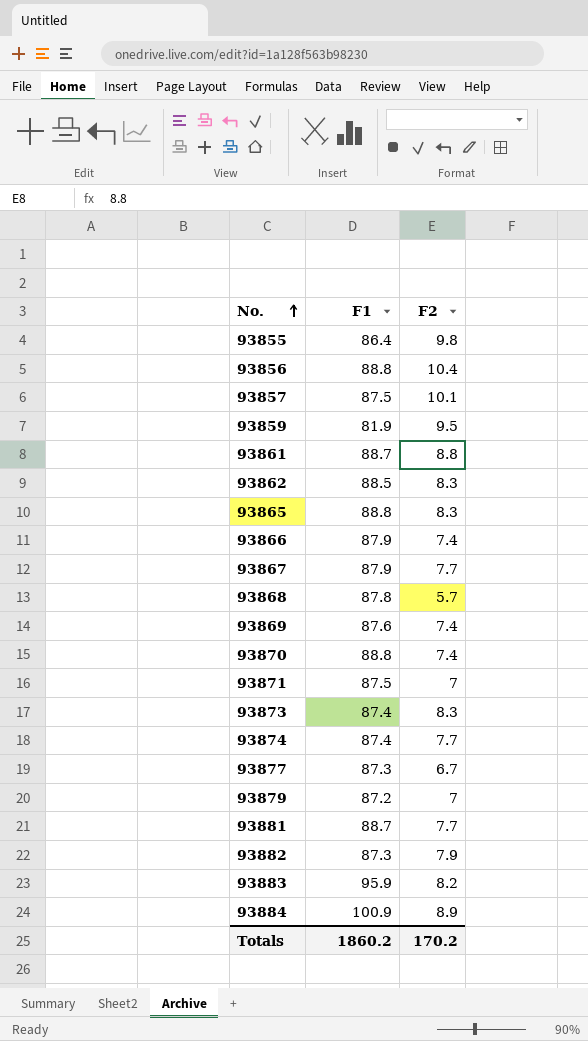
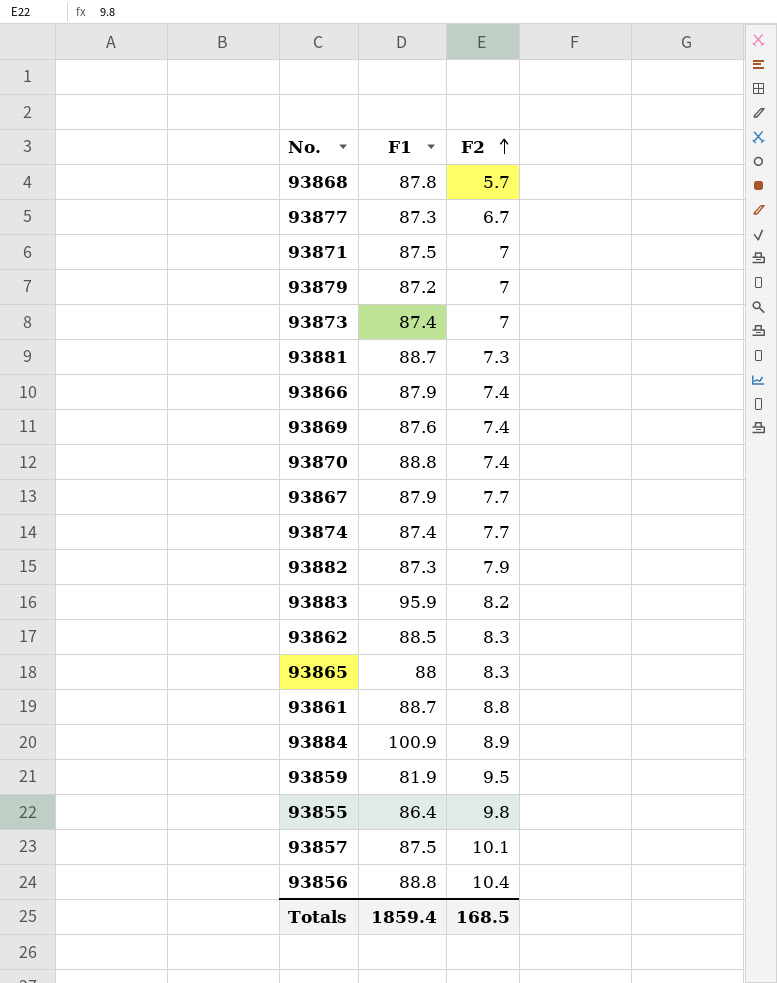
row order: No. ascending -> F2 ascending
93873 | F2: 8.3 -> 7
93881 | F2: 7.7 -> 7.3
93865 | F1: 88.8 -> 88
Totals | F1: 1860.2 -> 1859.4
Totals | F2: 170.2 -> 168.5

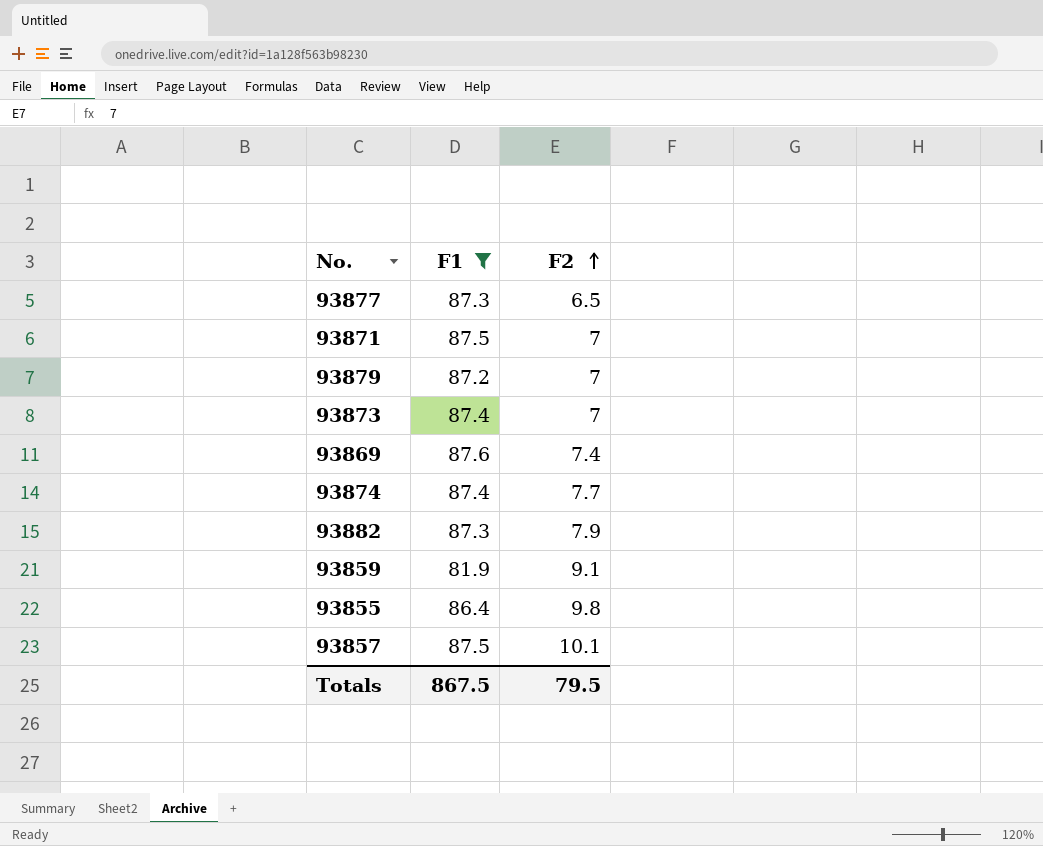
filter: none -> F1 <= 87.6
93877 | F2: 6.7 -> 6.5
93859 | F2: 9.5 -> 9.1
Totals | F1: 1859.4 -> 867.5
Totals | F2: 168.5 -> 79.5

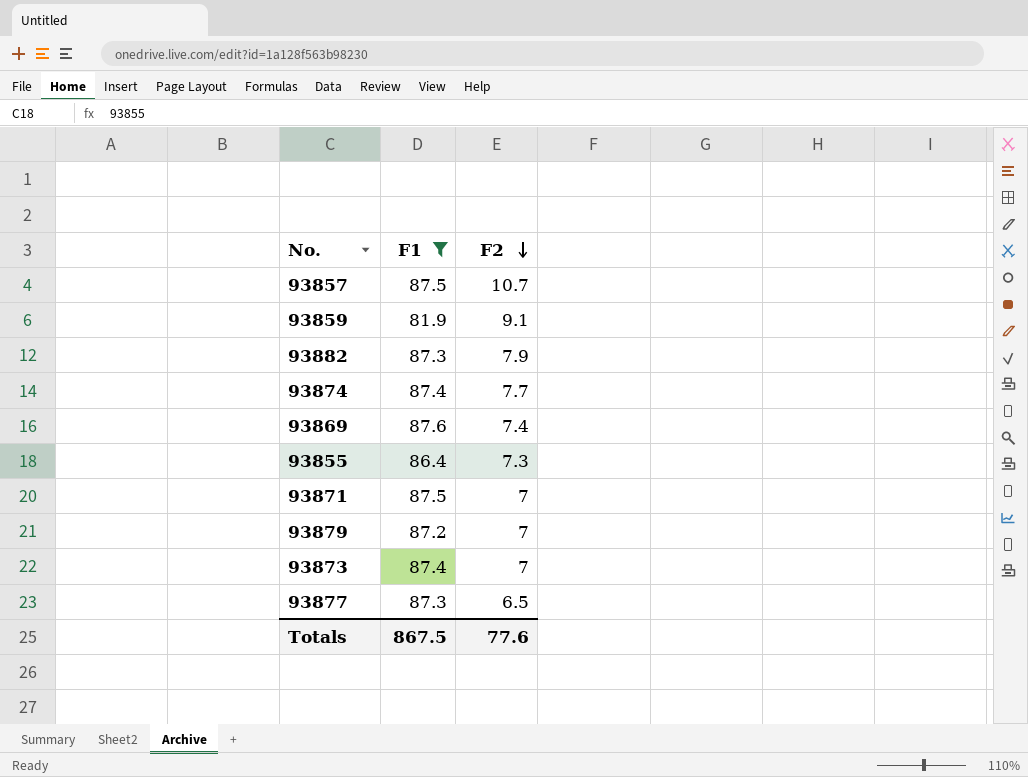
row order: F2 ascending -> F2 descending
93857 | F2: 10.1 -> 10.7
93855 | F2: 9.8 -> 7.3
Totals | F2: 79.5 -> 77.6

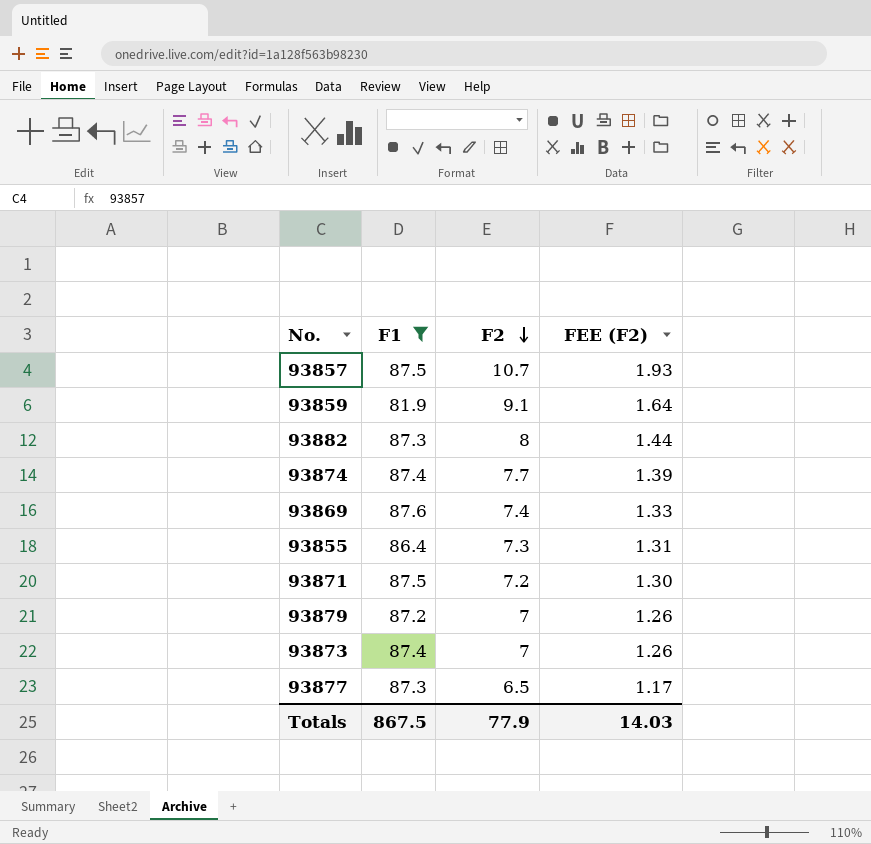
column FEE (F2) | formula: none -> [F2] * 0.18
93882 | F2: 7.9 -> 8
93871 | F2: 7 -> 7.2
Totals | F2: 77.6 -> 77.9

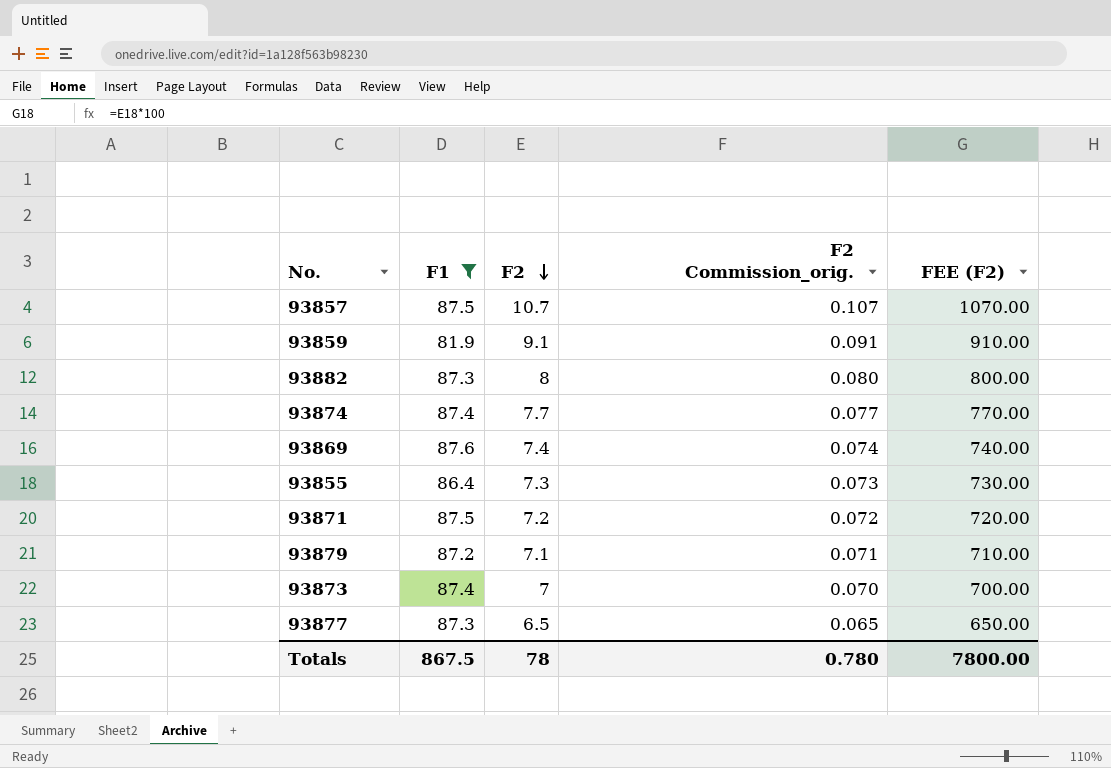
column F2 Commission_orig. | formula: none -> [F2] * 0.01
column FEE (F2) | formula: [F2] * 0.18 -> [F2] * 100
93879 | F2: 7 -> 7.1
Totals | F2: 77.9 -> 78
Totals | FEE (F2): 14.03 -> 7800.00

